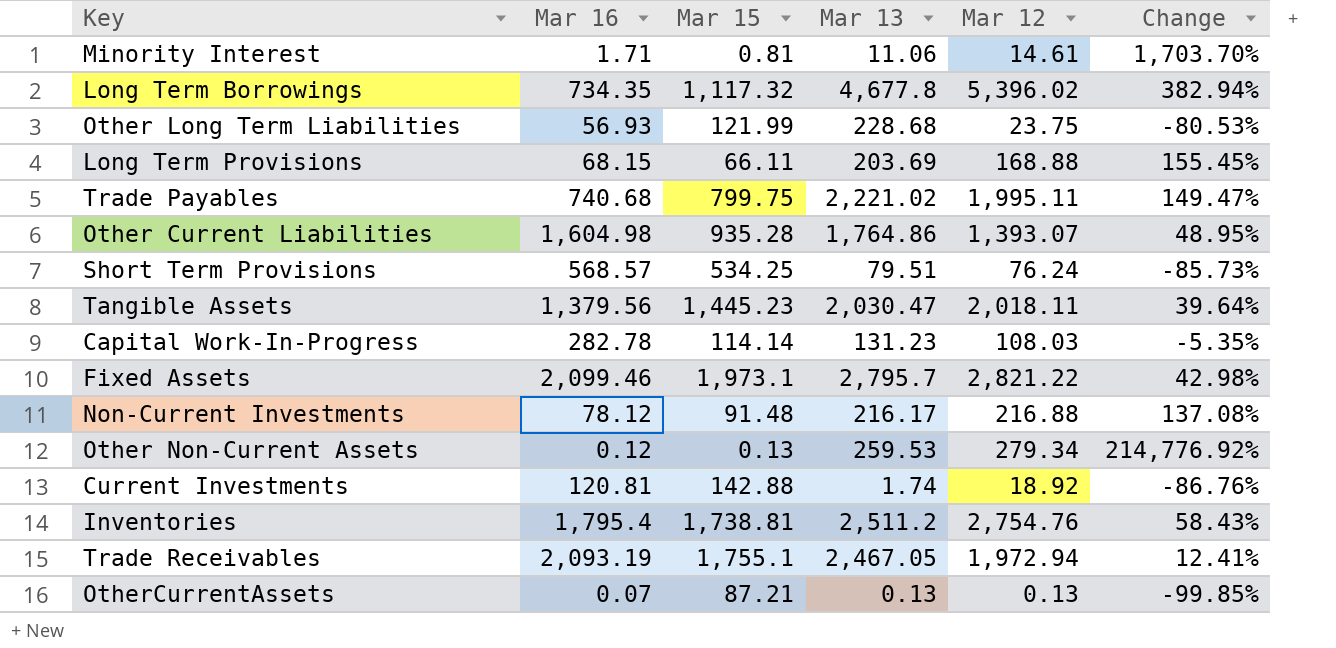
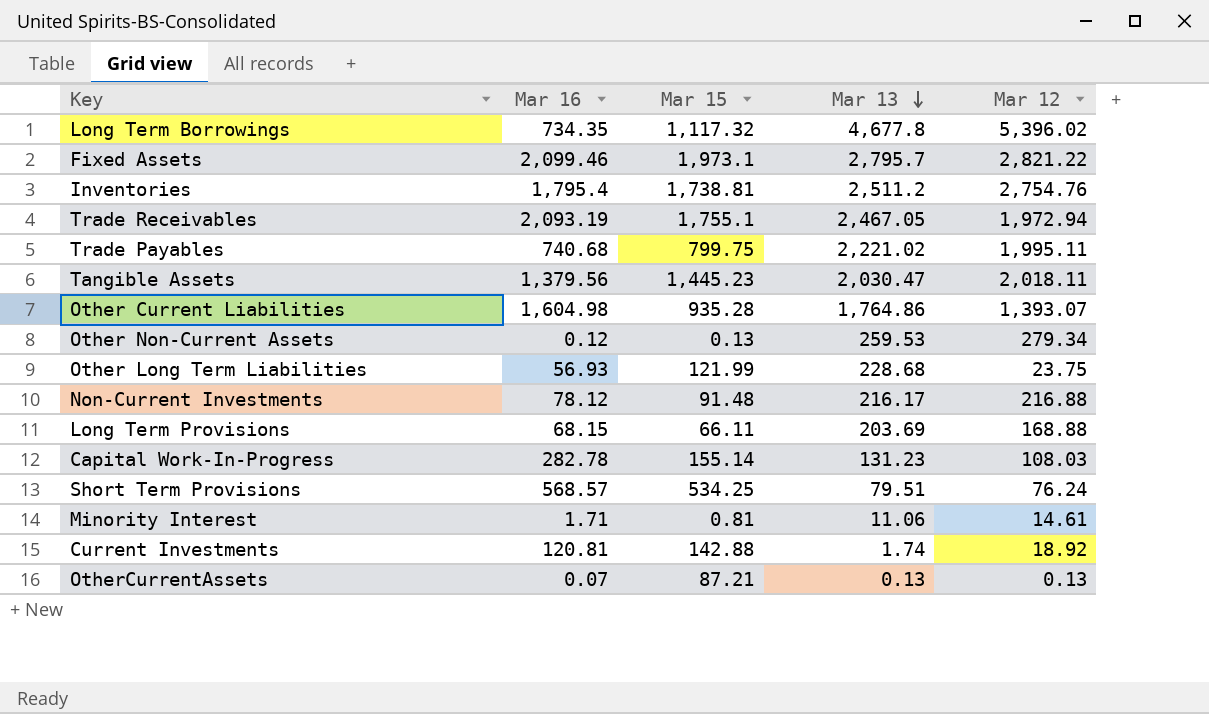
row order: none -> Mar 13 descending
column Change | formula: ([Mar 12] - [Mar 15]) / [Mar 15] -> none
Capital Work-In-Progress | Mar 15: 114.14 -> 155.14

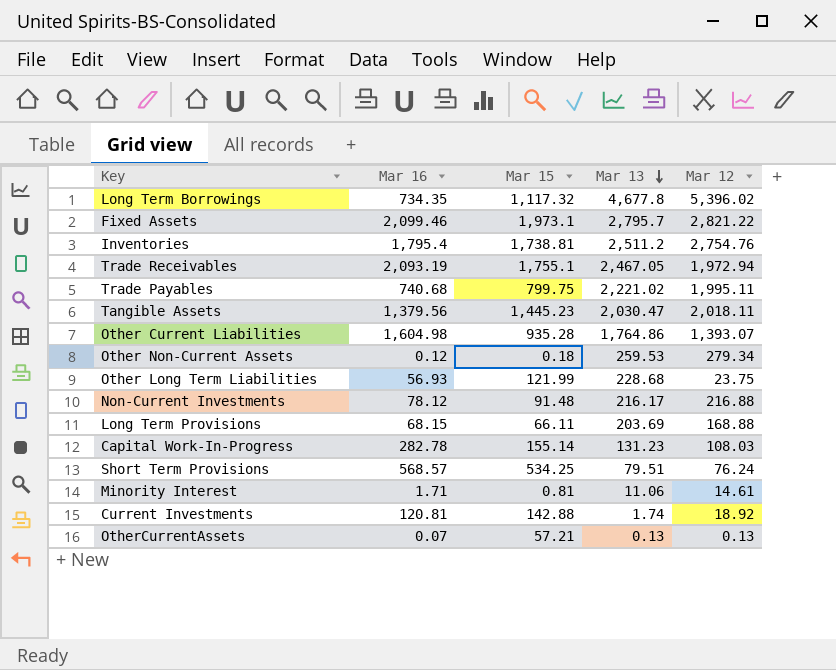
Other Non-Current Assets | Mar 15: 0.13 -> 0.18
OtherCurrentAssets | Mar 15: 87.21 -> 57.21

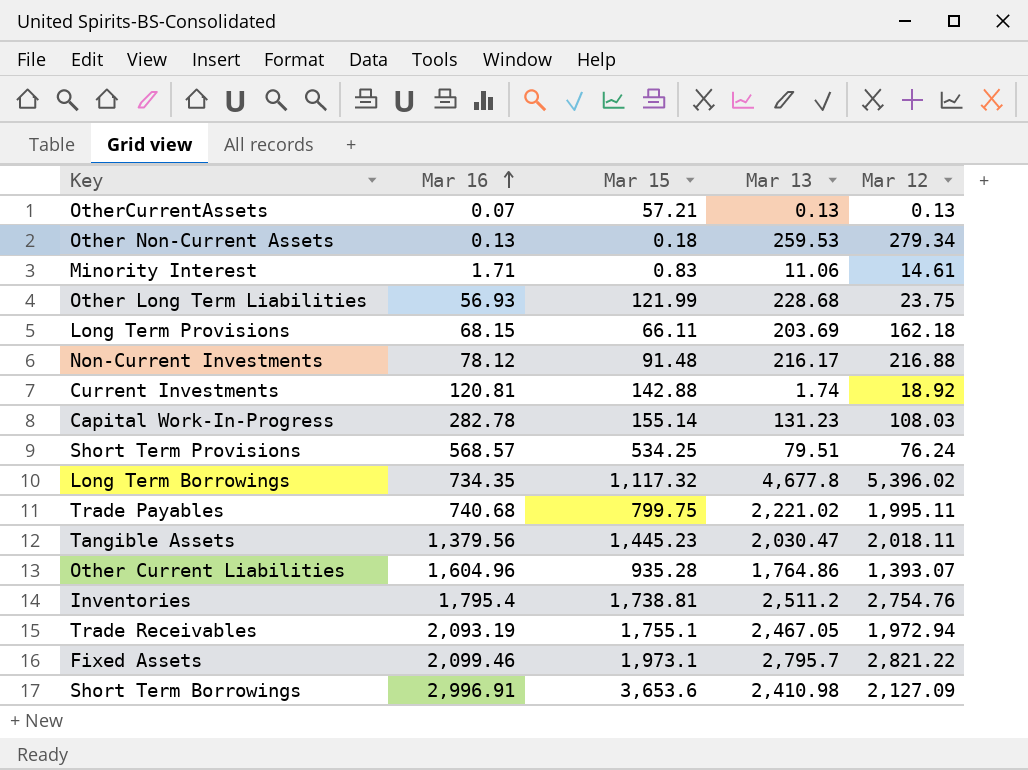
row order: Mar 13 descending -> Mar 16 ascending
Other Non-Current Assets | Mar 16: 0.12 -> 0.13
Minority Interest | Mar 15: 0.81 -> 0.83
Long Term Provisions | Mar 12: 168.88 -> 162.18
Other Current Liabilities | Mar 16: 1,604.98 -> 1,604.96
row Short Term Borrowings: none -> 2,996.91 | 3,653.6 | 2,410.98 | 2,127.09

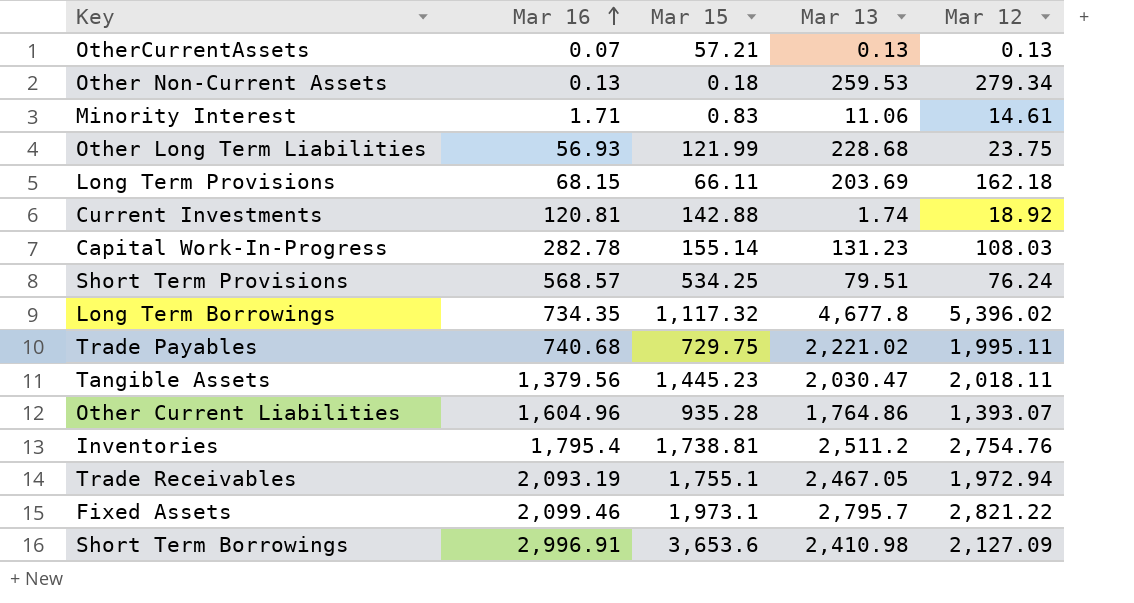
row Non-Current Investments: 78.12 | 91.48 | 216.17 | 216.88 -> none
Trade Payables | Mar 15: 799.75 -> 729.75

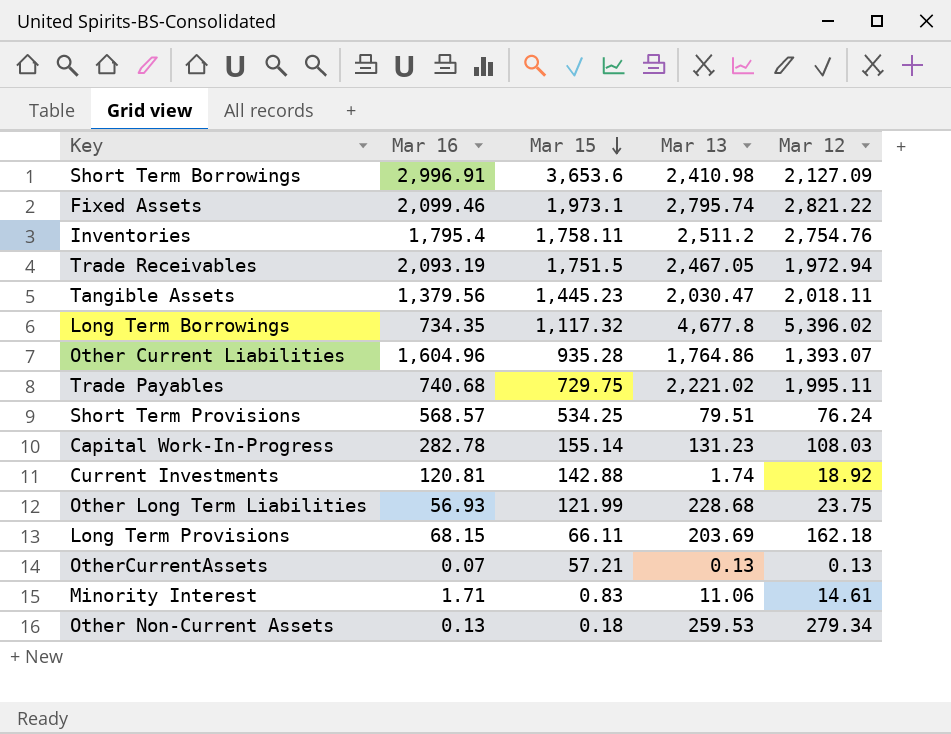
row order: Mar 16 ascending -> Mar 15 descending
Fixed Assets | Mar 13: 2,795.7 -> 2,795.74
Inventories | Mar 15: 1,738.81 -> 1,758.11
Trade Receivables | Mar 15: 1,755.1 -> 1,751.5

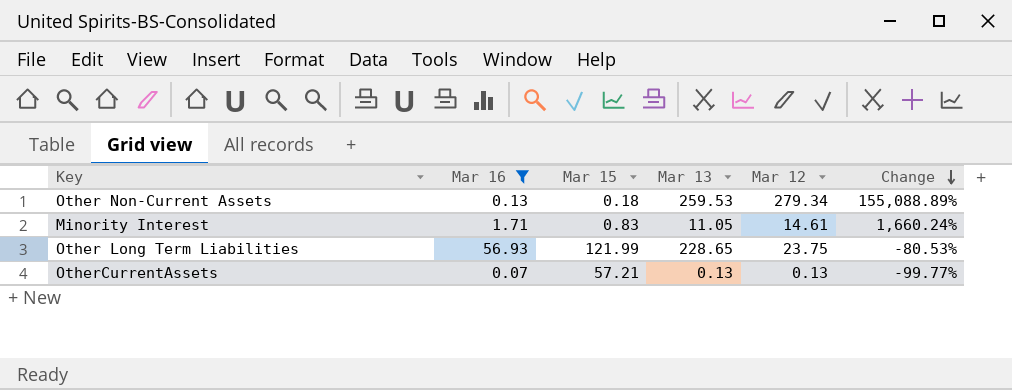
filter: none -> Mar 16 <= 56.93
row order: Mar 15 descending -> Change descending
column Change | formula: none -> ([Mar 12] - [Mar 15]) / [Mar 15]
Minority Interest | Mar 13: 11.06 -> 11.05
Other Long Term Liabilities | Mar 13: 228.68 -> 228.65

